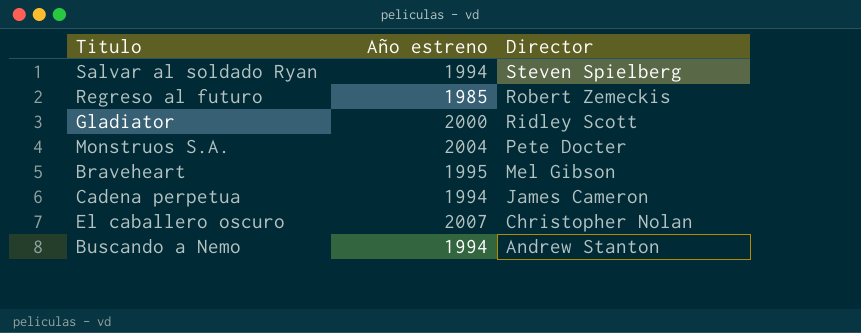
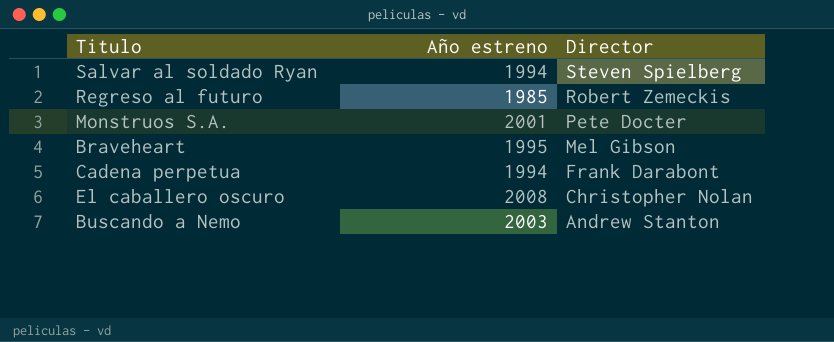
row Gladiator: 2000 | Ridley Scott -> none
Monstruos S.A. | Año estreno: 2004 -> 2001
Cadena perpetua | Director: James Cameron -> Frank Darabont
El caballero oscuro | Año estreno: 2007 -> 2008
Buscando a Nemo | Año estreno: 1994 -> 2003

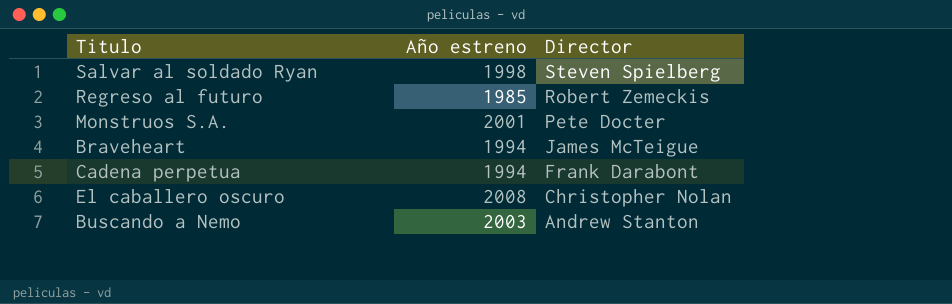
Salvar al soldado Ryan | Año estreno: 1994 -> 1998
Braveheart | Año estreno: 1995 -> 1994
Braveheart | Director: Mel Gibson -> James McTeigue

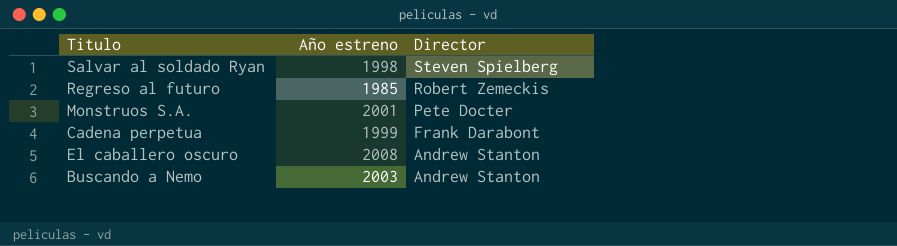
row Braveheart: 1994 | James McTeigue -> none
Cadena perpetua | Año estreno: 1994 -> 1999
El caballero oscuro | Director: Christopher Nolan -> Andrew Stanton

